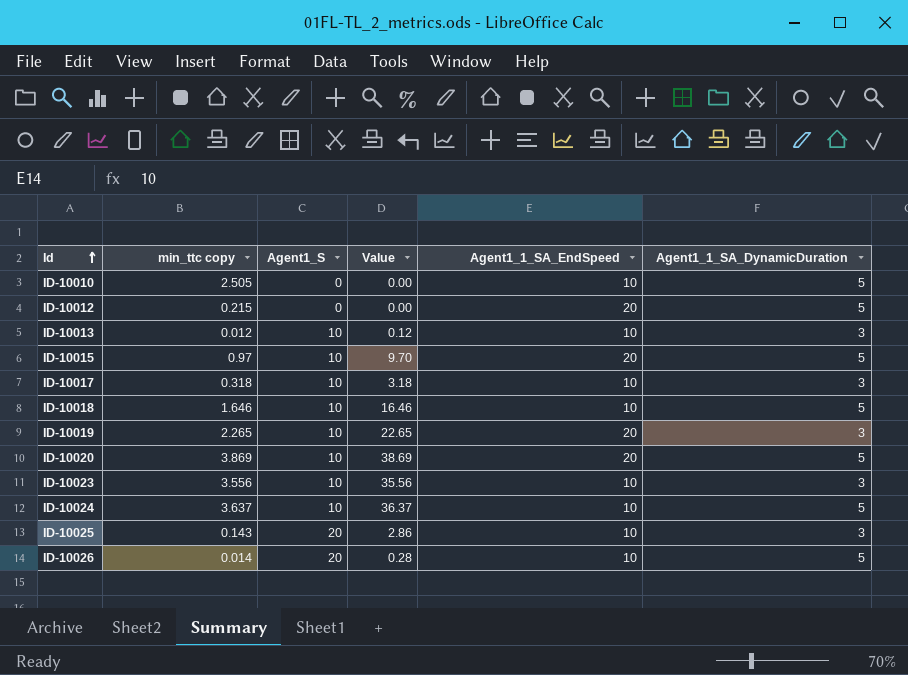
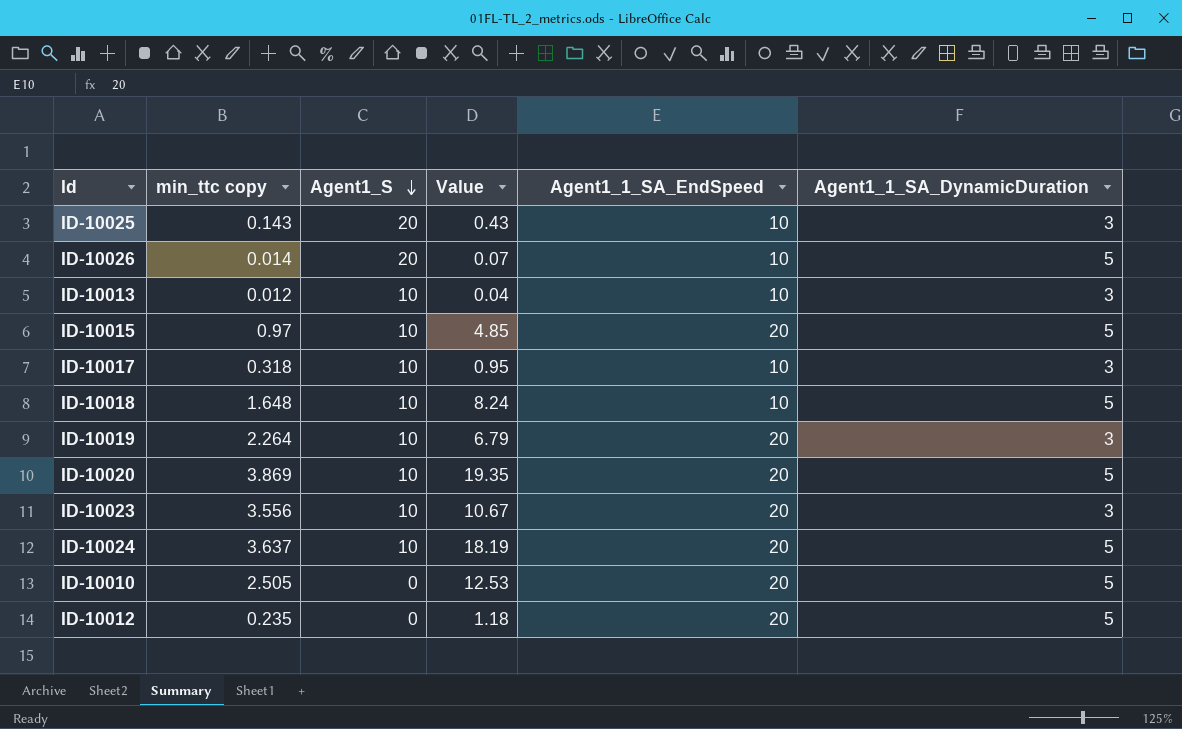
row order: Id ascending -> Agent1_S descending
column Value | formula: [min_ttc copy] * [Agent1_S] -> [min_ttc copy] * [Agent1_1_SA_DynamicDuration]
ID-10018 | min_ttc copy: 1.646 -> 1.648
ID-10019 | min_ttc copy: 2.265 -> 2.264
ID-10023 | Agent1_1_SA_EndSpeed: 10 -> 20
ID-10024 | Agent1_1_SA_EndSpeed: 10 -> 20
ID-10010 | Agent1_1_SA_EndSpeed: 10 -> 20
ID-10012 | min_ttc copy: 0.215 -> 0.235

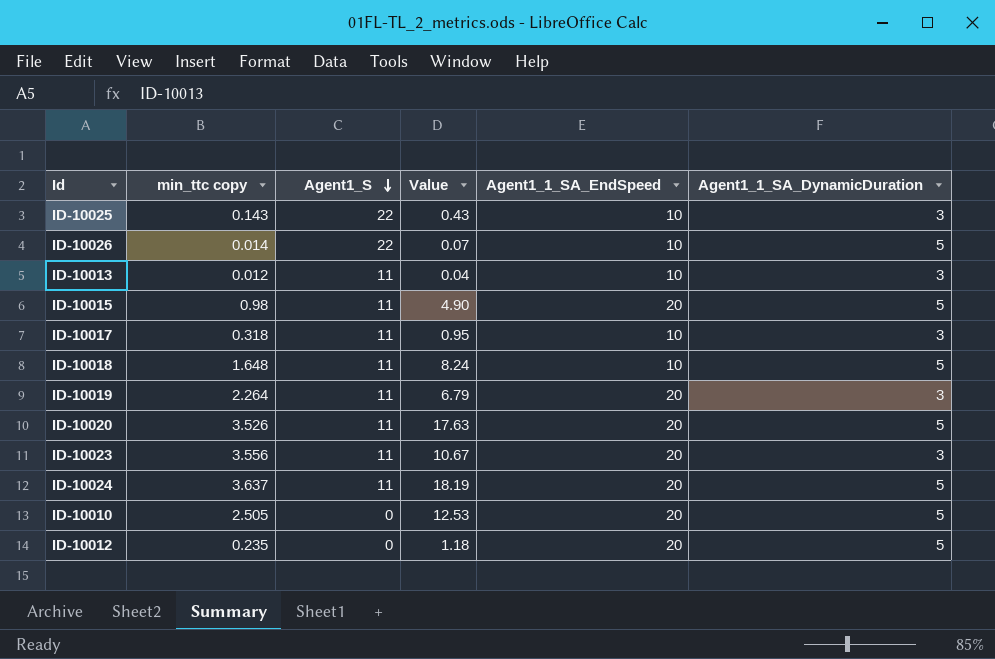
ID-10025 | Agent1_S: 20 -> 22
ID-10026 | Agent1_S: 20 -> 22
ID-10013 | Agent1_S: 10 -> 11
ID-10015 | min_ttc copy: 0.97 -> 0.98
ID-10015 | Agent1_S: 10 -> 11
ID-10015 | Value: 4.85 -> 4.90
ID-10017 | Agent1_S: 10 -> 11
ID-10018 | Agent1_S: 10 -> 11
ID-10019 | Agent1_S: 10 -> 11
ID-10020 | min_ttc copy: 3.869 -> 3.526
ID-10020 | Agent1_S: 10 -> 11
ID-10020 | Value: 19.35 -> 17.63
ID-10023 | Agent1_S: 10 -> 11
ID-10024 | Agent1_S: 10 -> 11

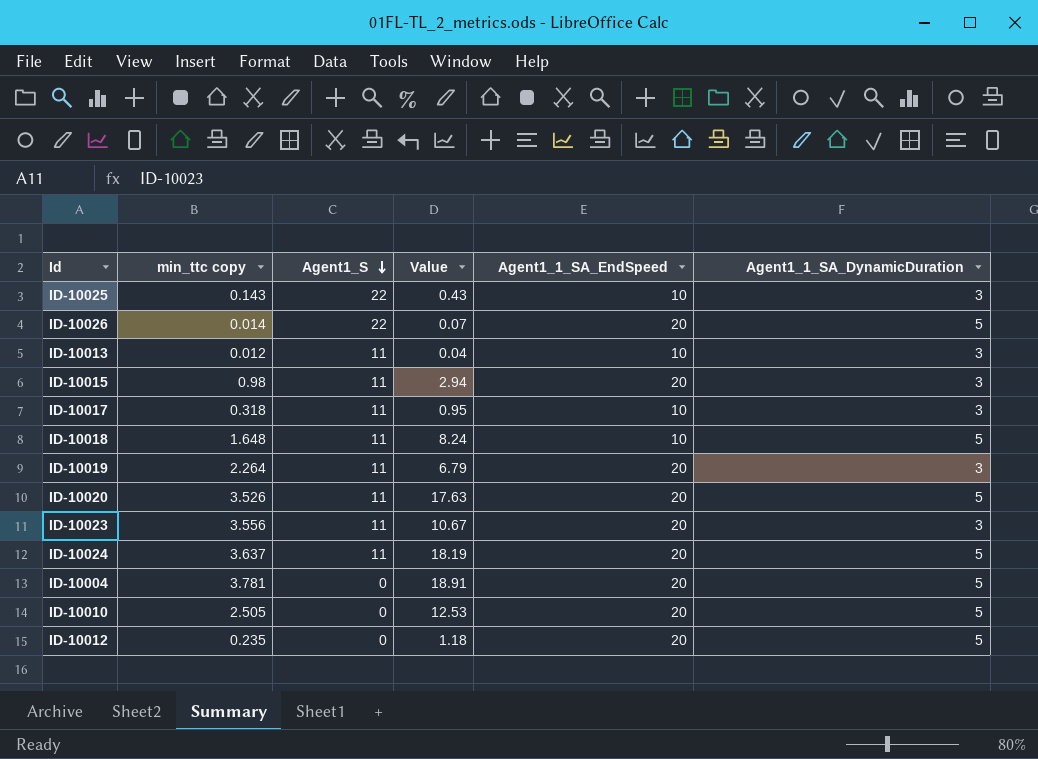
ID-10026 | Agent1_1_SA_EndSpeed: 10 -> 20
ID-10015 | Value: 4.90 -> 2.94
ID-10015 | Agent1_1_SA_DynamicDuration: 5 -> 3
row ID-10004: none -> 3.781 | 0 | 18.91 | 20 | 5

